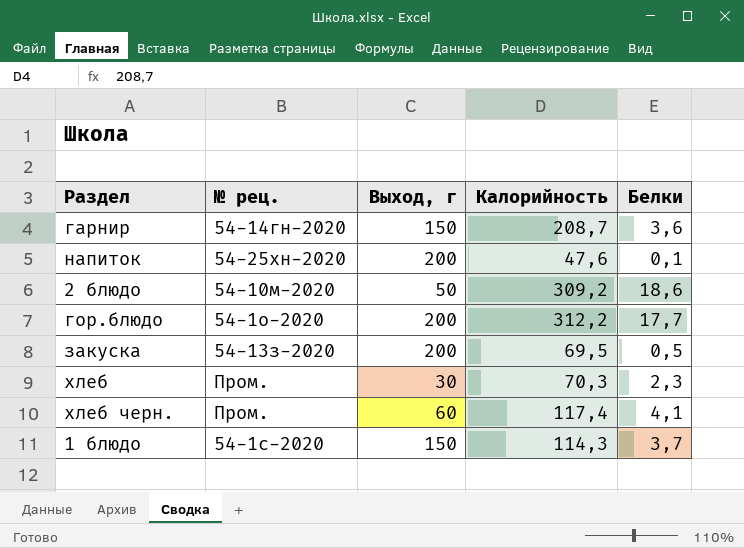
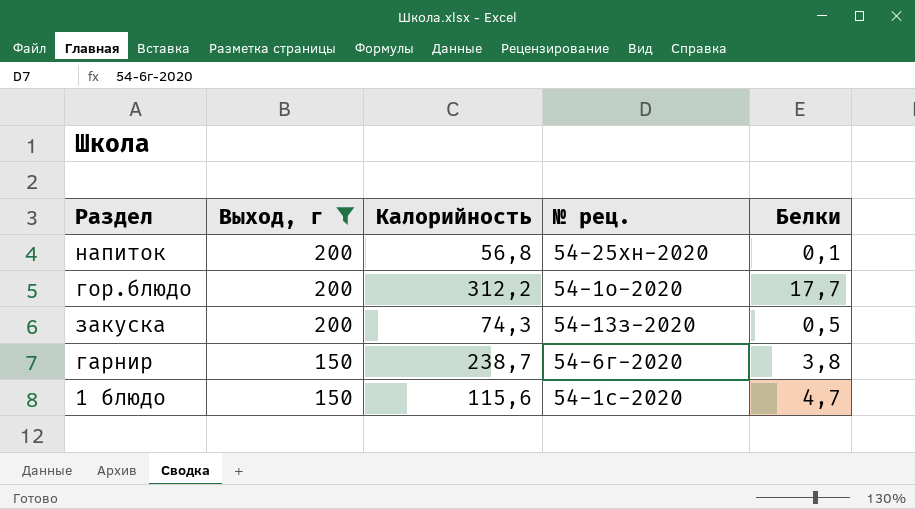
filter: none -> Выход, г >= 150
row order: none -> Выход, г descending
column № рец. | position: 2 -> 4
напиток | Калорийность: 47,6 -> 56,8
закуска | Калорийность: 69,5 -> 74,3
гарнир | Калорийность: 208,7 -> 238,7
гарнир | № рец.: 54-14гн-2020 -> 54-6г-2020
гарнир | Белки: 3,6 -> 3,8
1 блюдо | Калорийность: 114,3 -> 115,6
1 блюдо | Белки: 3,7 -> 4,7

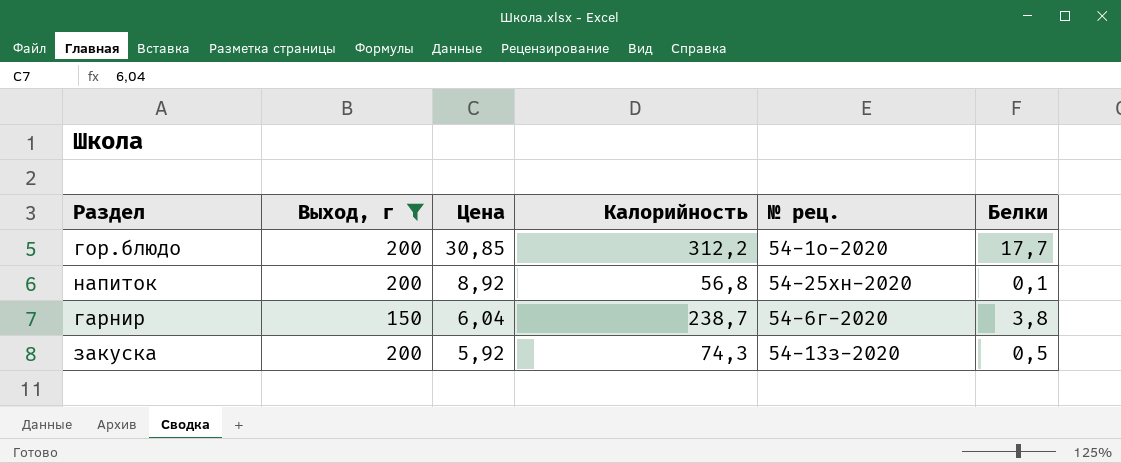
row order: Выход, г descending -> Цена descending
column Цена | position: none -> 3
row 1 блюдо: 150 | 115,6 | 54-1с-2020 | 4,7 -> none

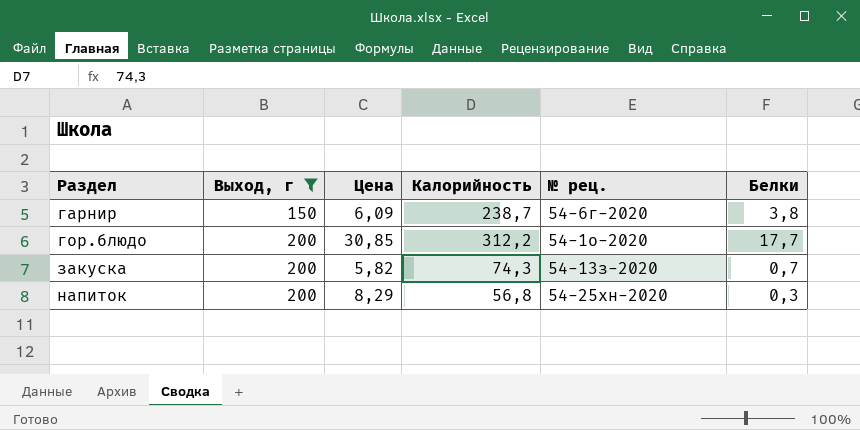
row order: Цена descending -> Раздел ascending
гарнир | Цена: 6,04 -> 6,09
закуска | Цена: 5,92 -> 5,82
закуска | Белки: 0,5 -> 0,7
напиток | Цена: 8,92 -> 8,29
напиток | Белки: 0,1 -> 0,3

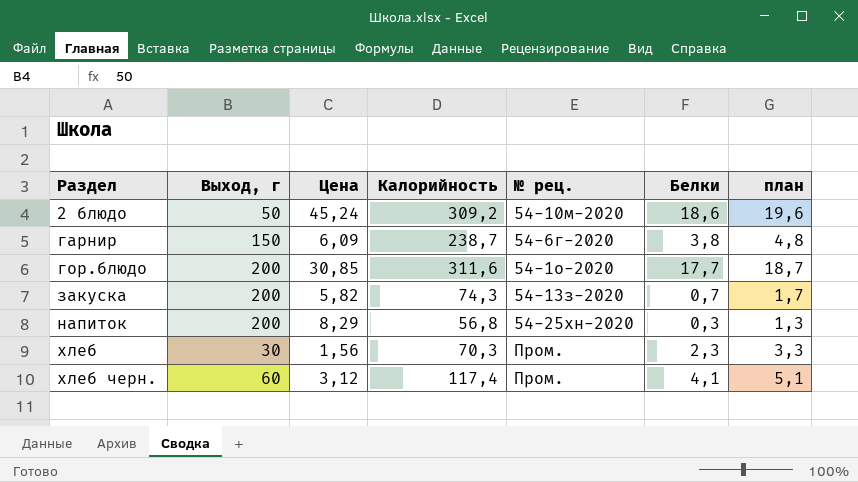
filter: Выход, г >= 150 -> none
column план | formula: none -> [Белки] + 1
гор.блюдо | Калорийность: 312,2 -> 311,6

